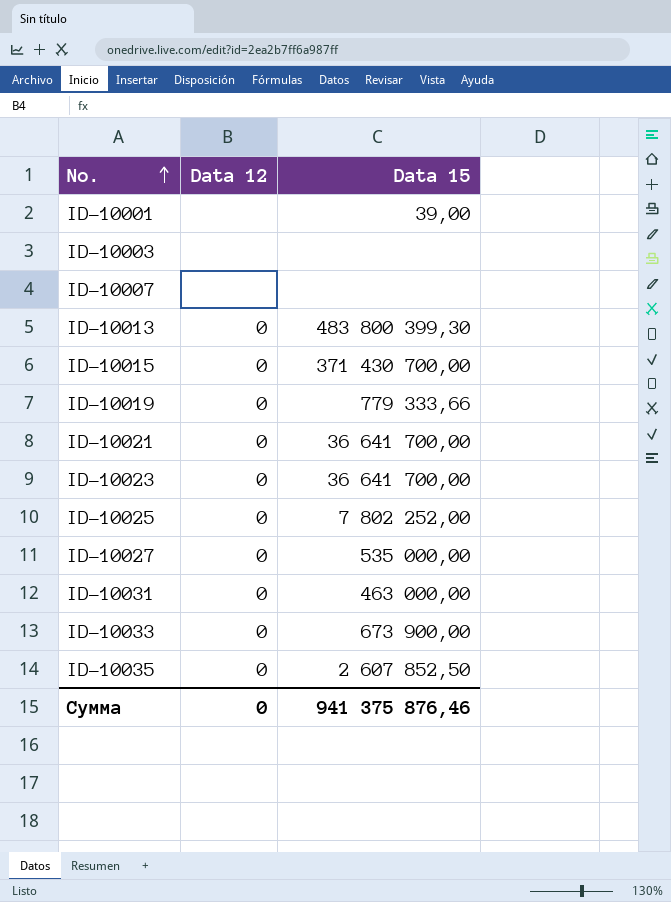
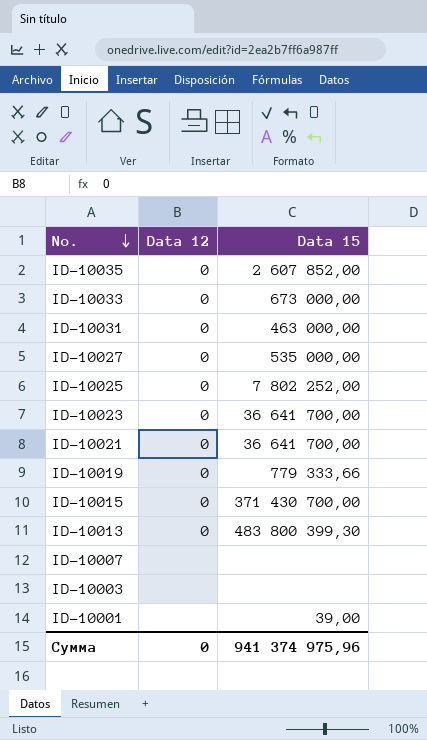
row order: No. ascending -> No. descending
ID-10035 | Data 15: 2 607 852,50 -> 2 607 852,00
ID-10033 | Data 15: 673 900,00 -> 673 000,00
Сумма | Data 15: 941 375 876,46 -> 941 374 975,96

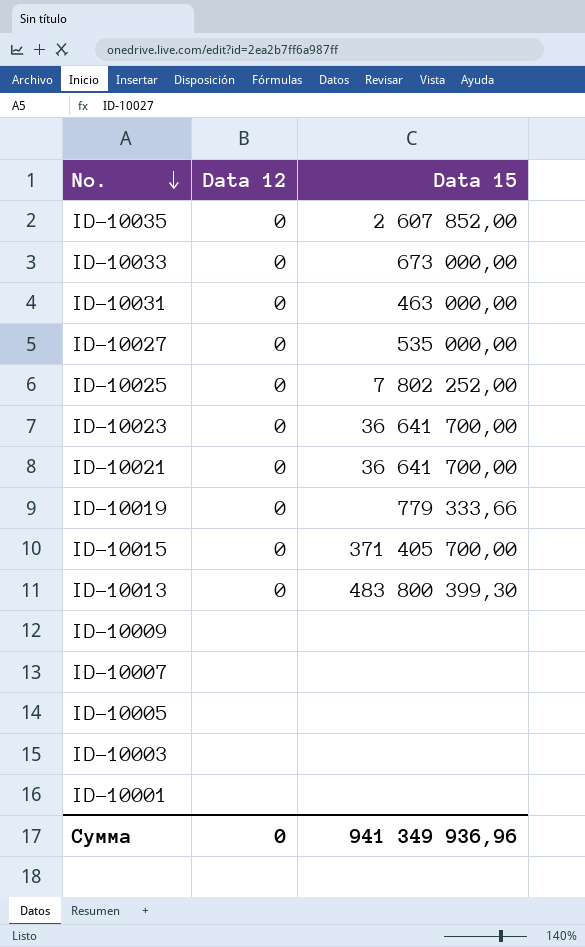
ID-10015 | Data 15: 371 430 700,00 -> 371 405 700,00
row ID-10009: none -> none | none
row ID-10005: none -> none | none
ID-10001 | Data 15: 39,00 -> none
Сумма | Data 15: 941 374 975,96 -> 941 349 936,96

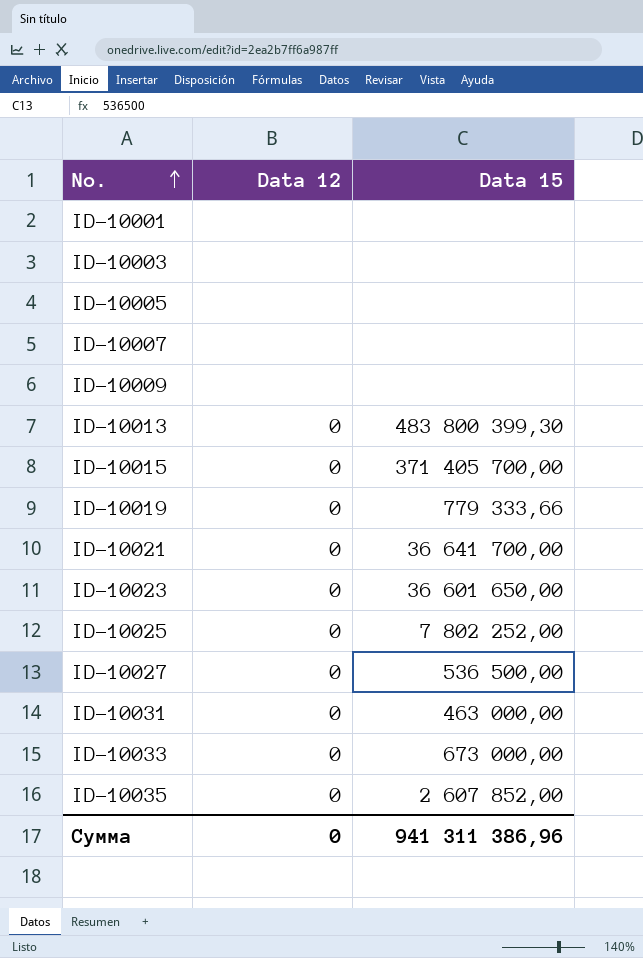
row order: No. descending -> No. ascending
ID-10023 | Data 15: 36 641 700,00 -> 36 601 650,00
ID-10027 | Data 15: 535 000,00 -> 536 500,00
Сумма | Data 15: 941 349 936,96 -> 941 311 386,96

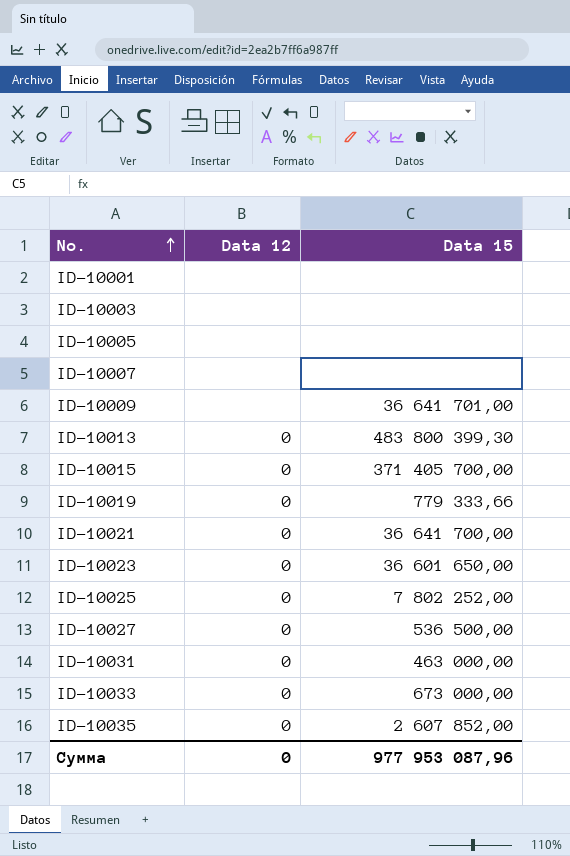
ID-10009 | Data 15: none -> 36 641 701,00
Сумма | Data 15: 941 311 386,96 -> 977 953 087,96

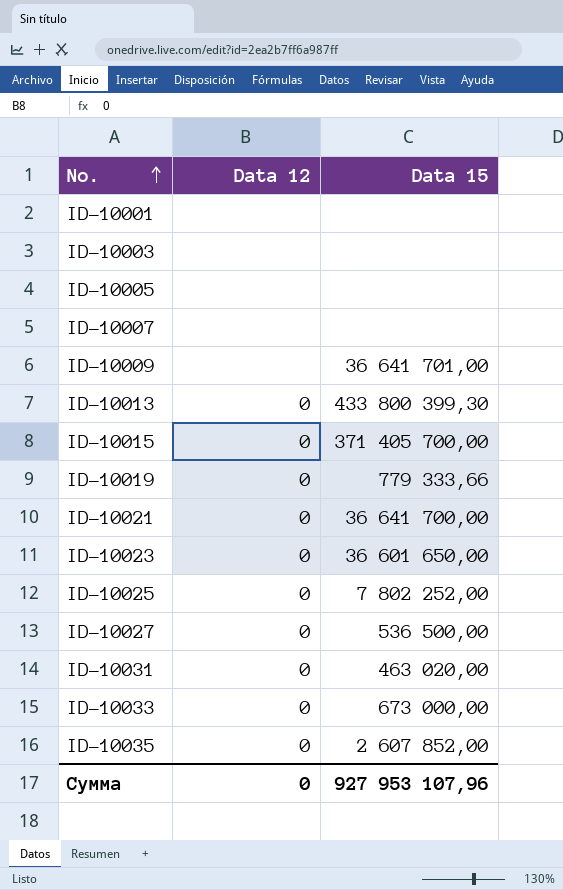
ID-10013 | Data 15: 483 800 399,30 -> 433 800 399,30
ID-10031 | Data 15: 463 000,00 -> 463 020,00
Сумма | Data 15: 977 953 087,96 -> 927 953 107,96

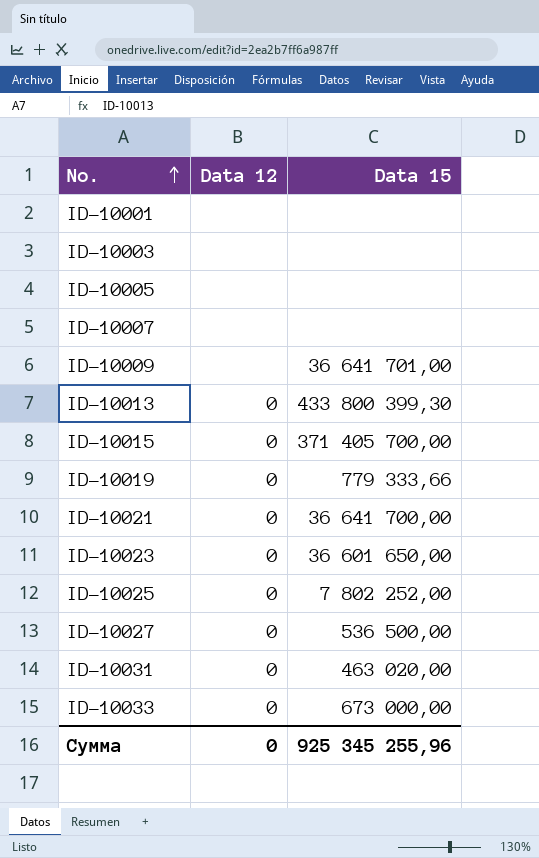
row ID-10035: 0 | 2 607 852,00 -> none
Сумма | Data 15: 927 953 107,96 -> 925 345 255,96

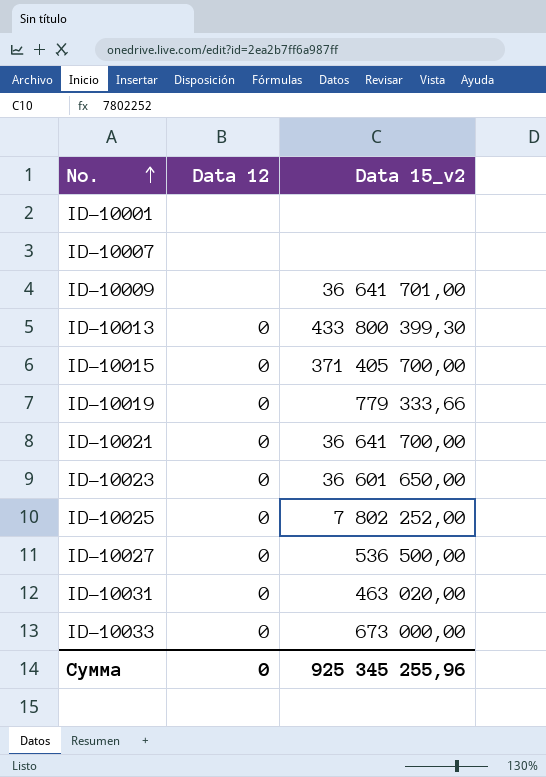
column name: Data 15 -> Data 15_v2
row ID-10003: none | none -> none
row ID-10005: none | none -> none

